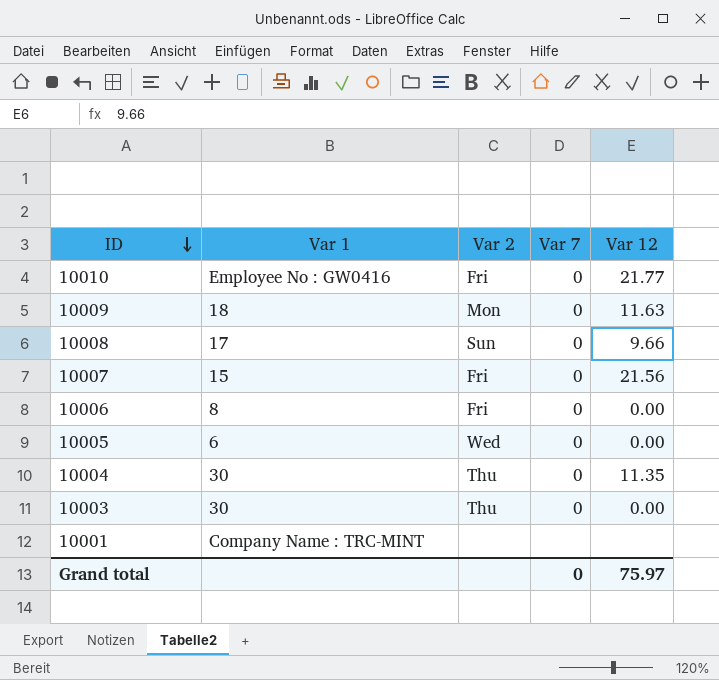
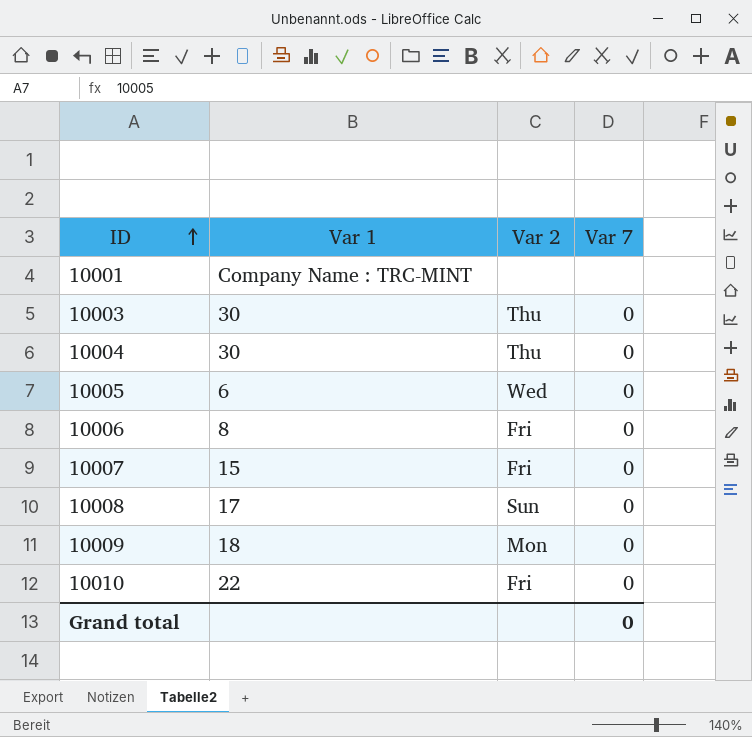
row order: ID descending -> ID ascending
column Var 12 | position: 5 -> none
10010 | Var 1: Employee No : GW0416 -> 22

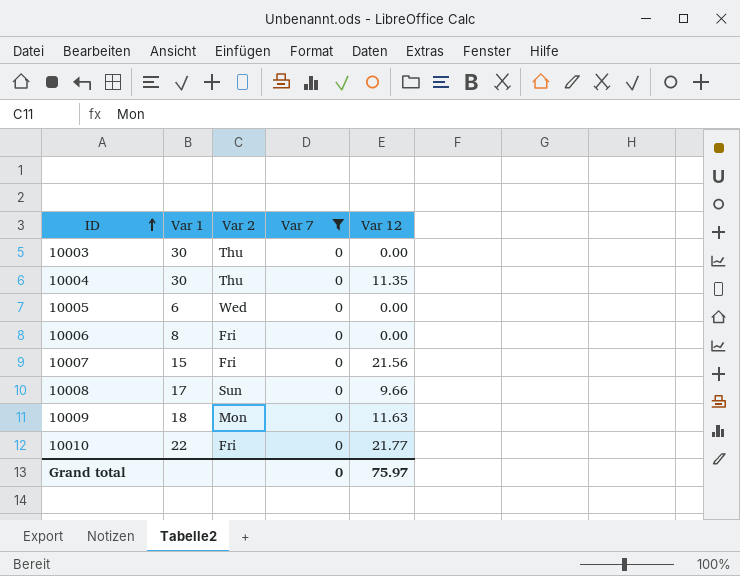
filter: none -> Var 7 = 0
column Var 12 | position: none -> 5

